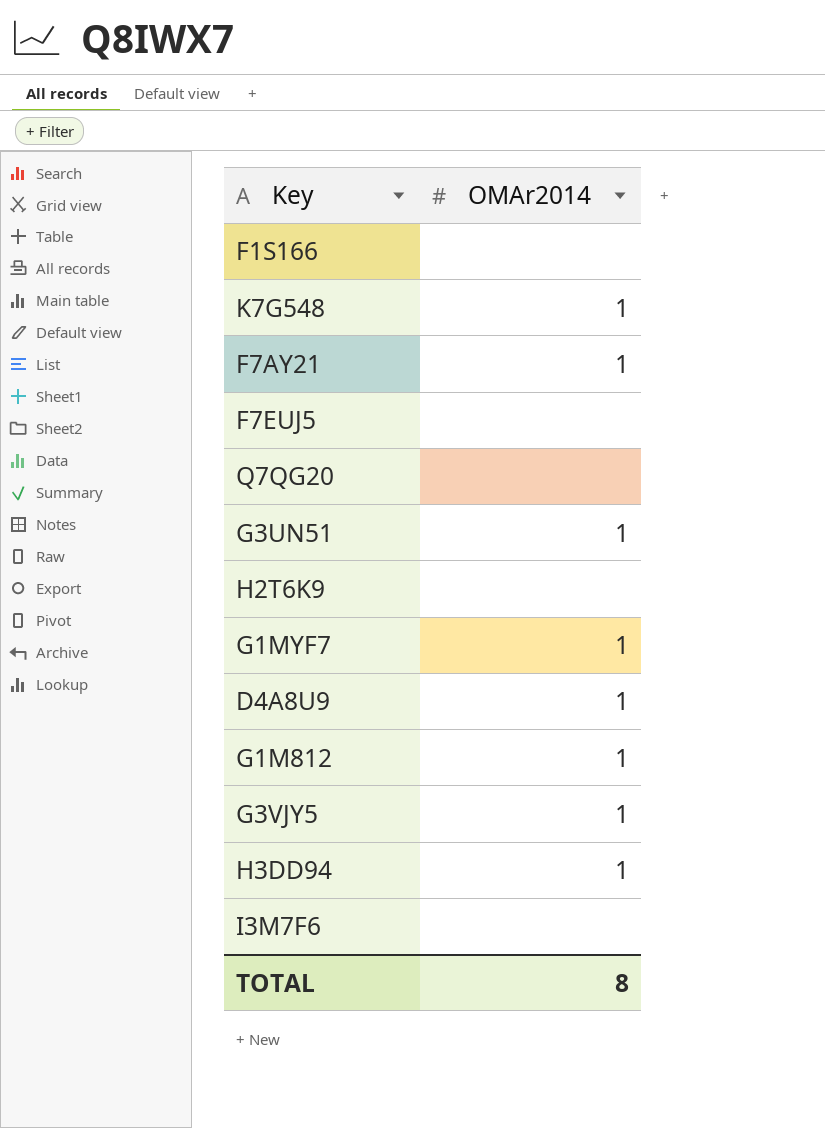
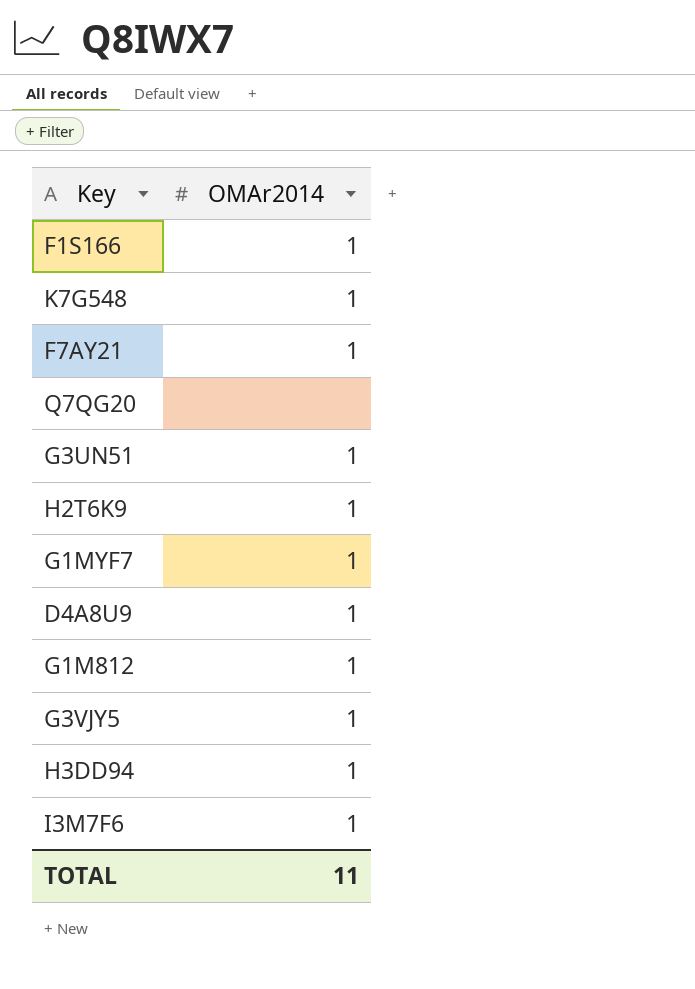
row F7EUJ5: none -> none
F1S166 | OMAr2014: none -> 1
H2T6K9 | OMAr2014: none -> 1
I3M7F6 | OMAr2014: none -> 1
TOTAL | OMAr2014: 8 -> 11

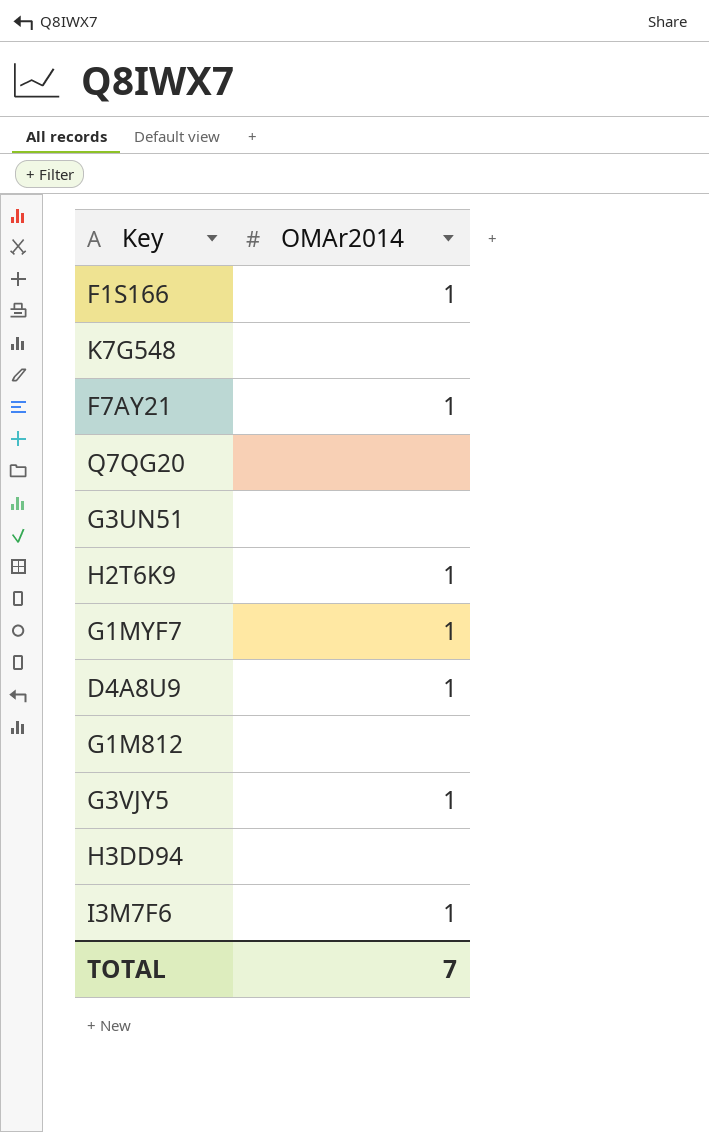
K7G548 | OMAr2014: 1 -> none
G3UN51 | OMAr2014: 1 -> none
G1M812 | OMAr2014: 1 -> none
H3DD94 | OMAr2014: 1 -> none
TOTAL | OMAr2014: 11 -> 7

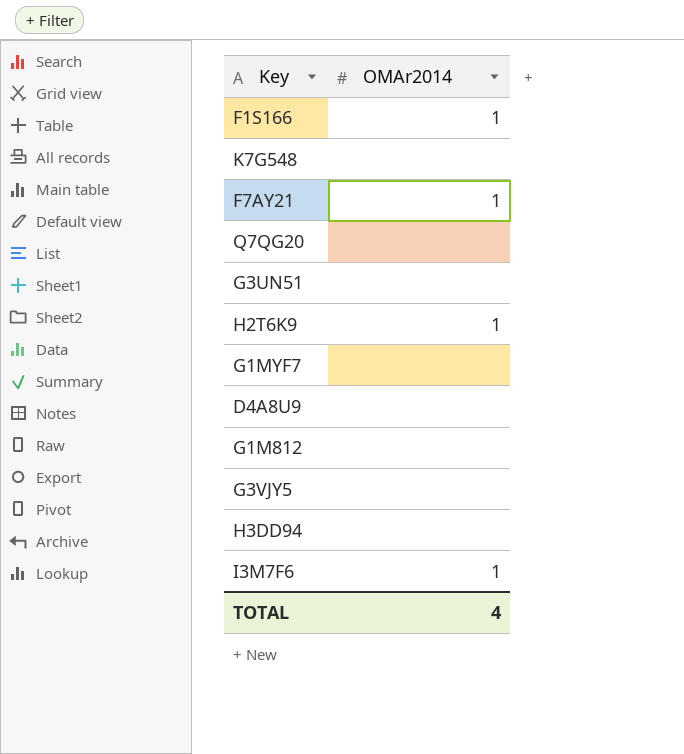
G1MYF7 | OMAr2014: 1 -> none
D4A8U9 | OMAr2014: 1 -> none
G3VJY5 | OMAr2014: 1 -> none
TOTAL | OMAr2014: 7 -> 4

